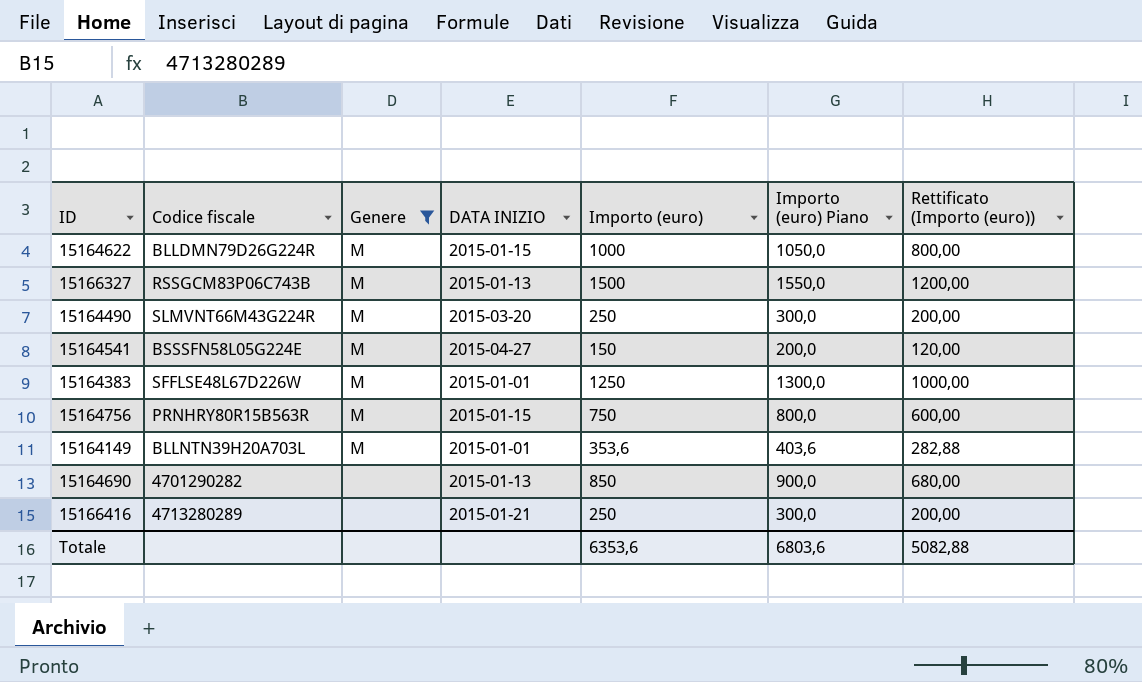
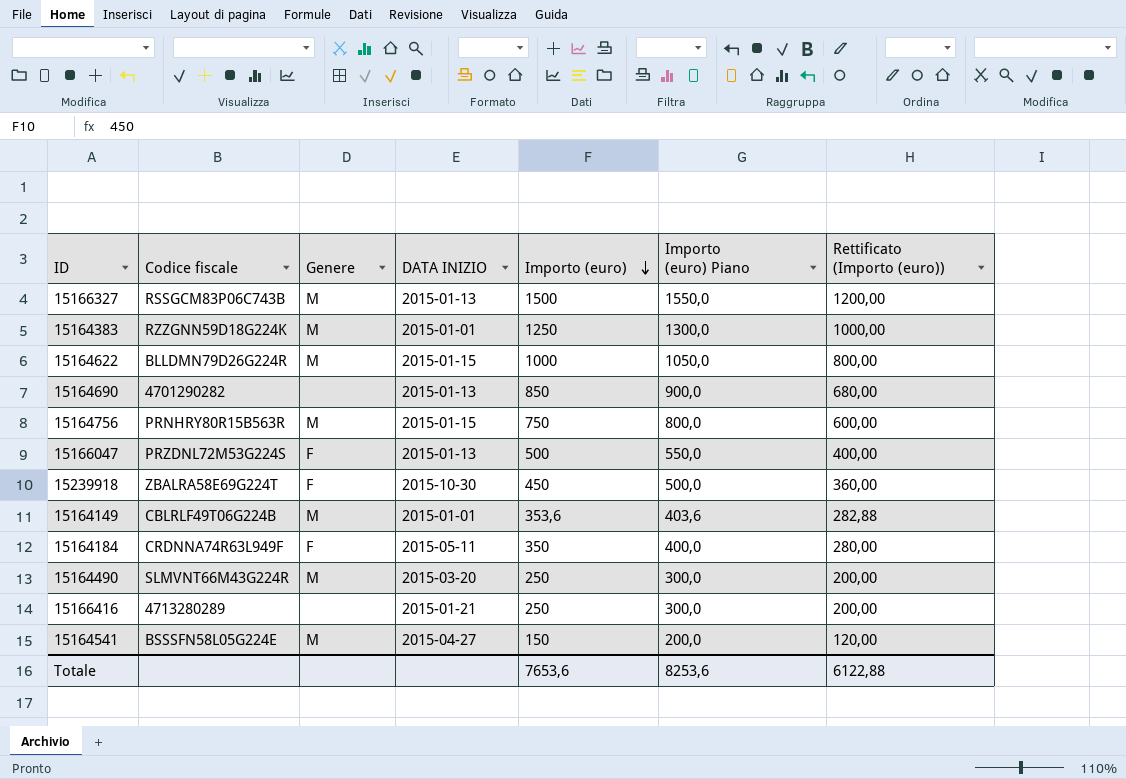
filter: Genere != F -> none
row order: none -> Importo (euro) descending
15164383 | Codice fiscale: SFFLSE48L67D226W -> RZZGNN59D18G224K
15164149 | Codice fiscale: BLLNTN39H20A703L -> CBLRLF49T06G224B
Totale | Importo (euro): 6353,6 -> 7653,6
Totale | Importo (euro) Piano: 6803,6 -> 8253,6
Totale | Rettificato (Importo (euro)): 5082,88 -> 6122,88

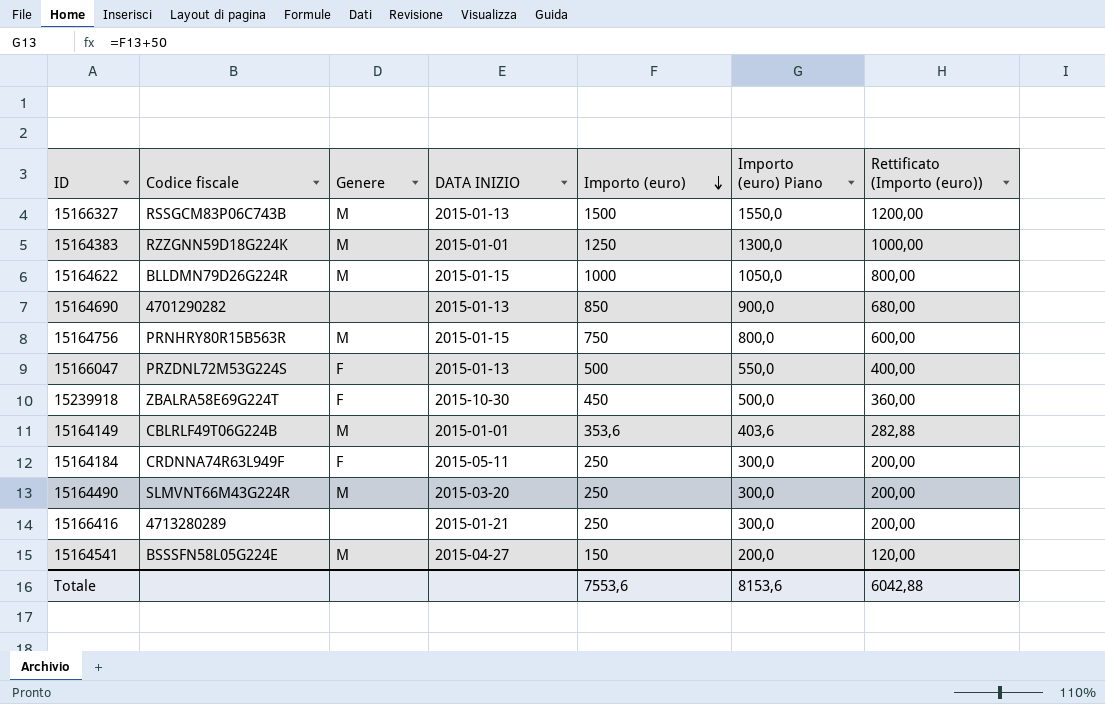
15164184 | Importo (euro): 350 -> 250
15164184 | Importo (euro) Piano: 400,0 -> 300,0
15164184 | Rettificato (Importo (euro)): 280,00 -> 200,00
Totale | Importo (euro): 7653,6 -> 7553,6
Totale | Importo (euro) Piano: 8253,6 -> 8153,6
Totale | Rettificato (Importo (euro)): 6122,88 -> 6042,88

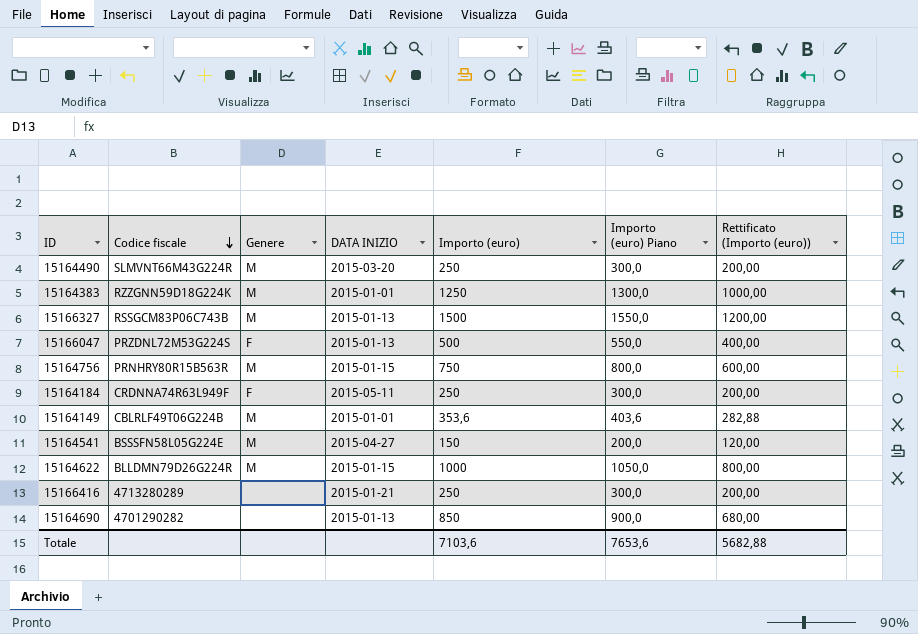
row order: Importo (euro) descending -> Codice fiscale descending
row 15239918: ZBALRA58E69G224T | F | 2015-10-30 | 450 | 500,0 | 360,00 -> none
Totale | Importo (euro): 7553,6 -> 7103,6
Totale | Importo (euro) Piano: 8153,6 -> 7653,6
Totale | Rettificato (Importo (euro)): 6042,88 -> 5682,88

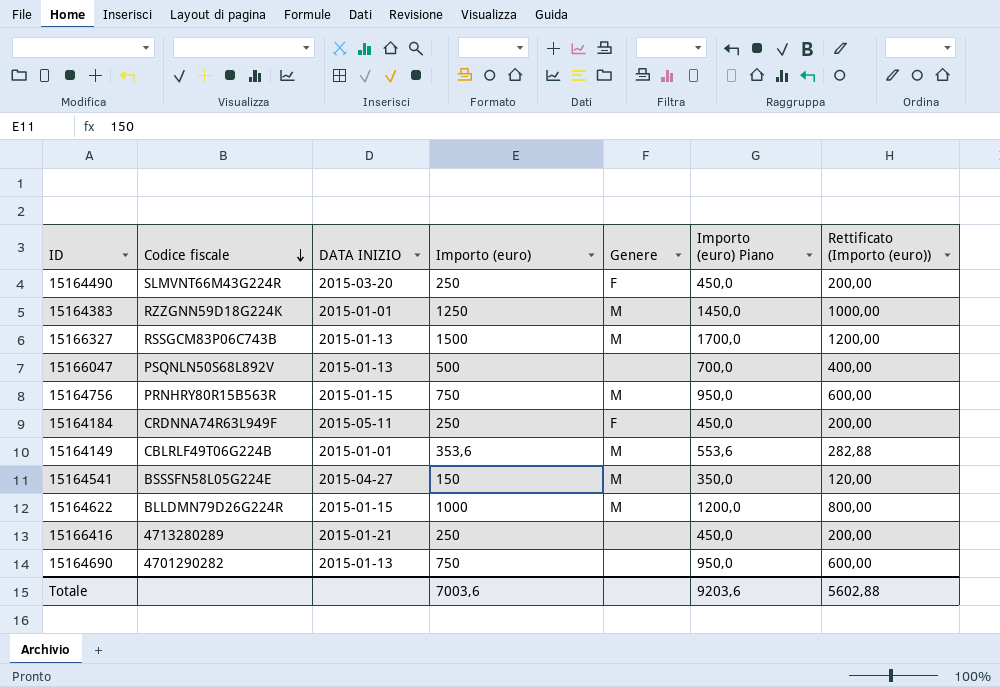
column Genere | position: 3 -> 5
column Importo (euro) Piano | formula: [Importo (euro)] + 50 -> [Importo (euro)] + 200
15164490 | Genere: M -> F
15166047 | Codice fiscale: PRZDNL72M53G224S -> PSQNLN50S68L892V
15166047 | Genere: F -> none
15164690 | Importo (euro): 850 -> 750
15164690 | Rettificato (Importo (euro)): 680,00 -> 600,00
Totale | Importo (euro): 7103,6 -> 7003,6
Totale | Importo (euro) Piano: 7653,6 -> 9203,6
Totale | Rettificato (Importo (euro)): 5682,88 -> 5602,88

